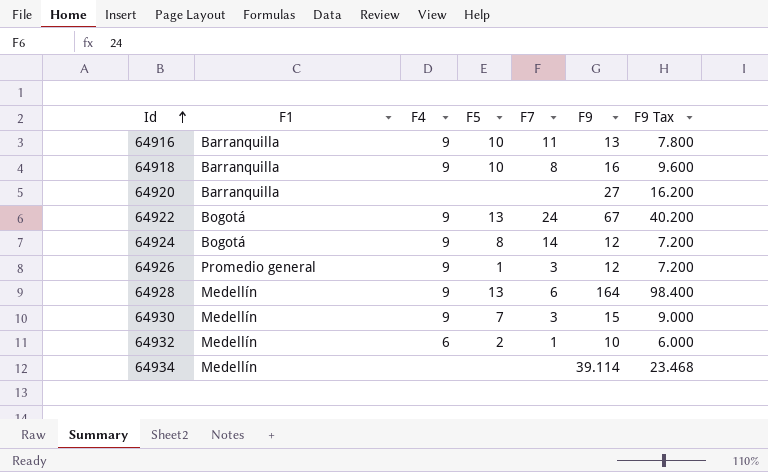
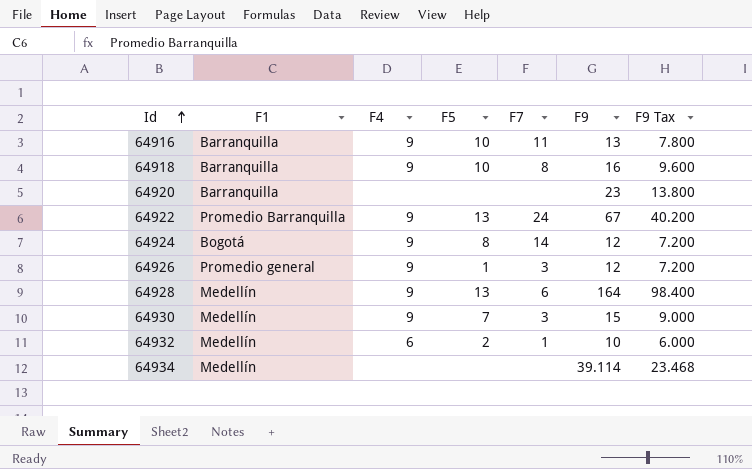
64920 | F9: 27 -> 23
64920 | F9 Tax: 16.200 -> 13.800
64922 | F1: Bogotá -> Promedio Barranquilla

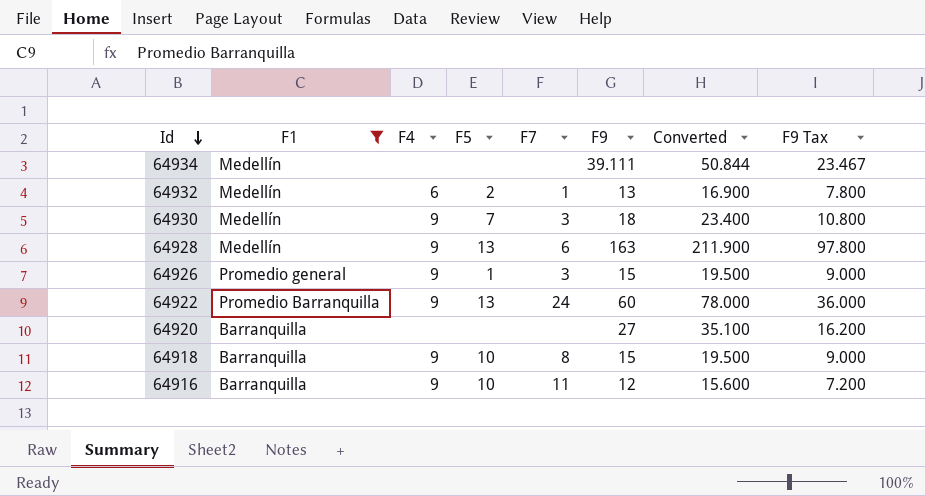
filter: none -> F1 != Bogotá
row order: Id ascending -> Id descending
column Converted | formula: none -> [F9] * 1.3
64934 | F9: 39.114 -> 39.111
64934 | F9 Tax: 23.468 -> 23.467
64932 | F9: 10 -> 13
64932 | F9 Tax: 6.000 -> 7.800
64930 | F9: 15 -> 18
64930 | F9 Tax: 9.000 -> 10.800
64928 | F9: 164 -> 163
64928 | F9 Tax: 98.400 -> 97.800
64926 | F9: 12 -> 15
64926 | F9 Tax: 7.200 -> 9.000
64922 | F9: 67 -> 60
64922 | F9 Tax: 40.200 -> 36.000
64920 | F9: 23 -> 27
64920 | F9 Tax: 13.800 -> 16.200
64918 | F9: 16 -> 15
64918 | F9 Tax: 9.600 -> 9.000
64916 | F9: 13 -> 12
64916 | F9 Tax: 7.800 -> 7.200

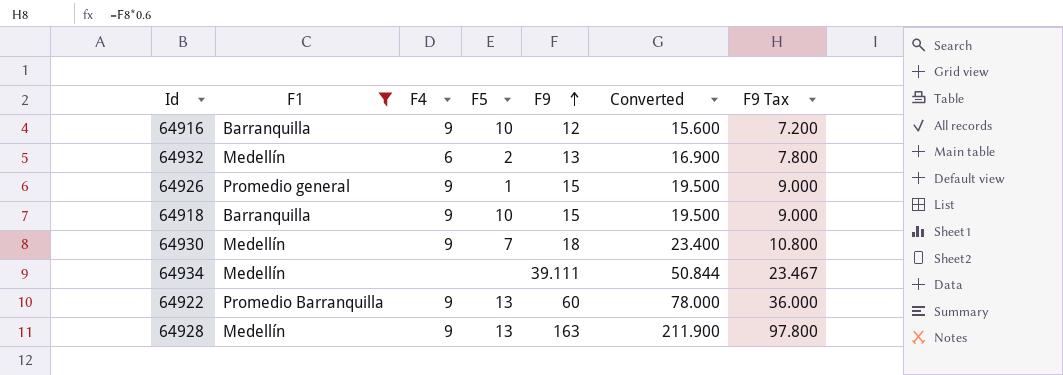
row order: Id descending -> F9 ascending
column F7 | position: 5 -> none
row 64920: Barranquilla | none | none | none | 27 | 35.100 | 16.200 -> none

